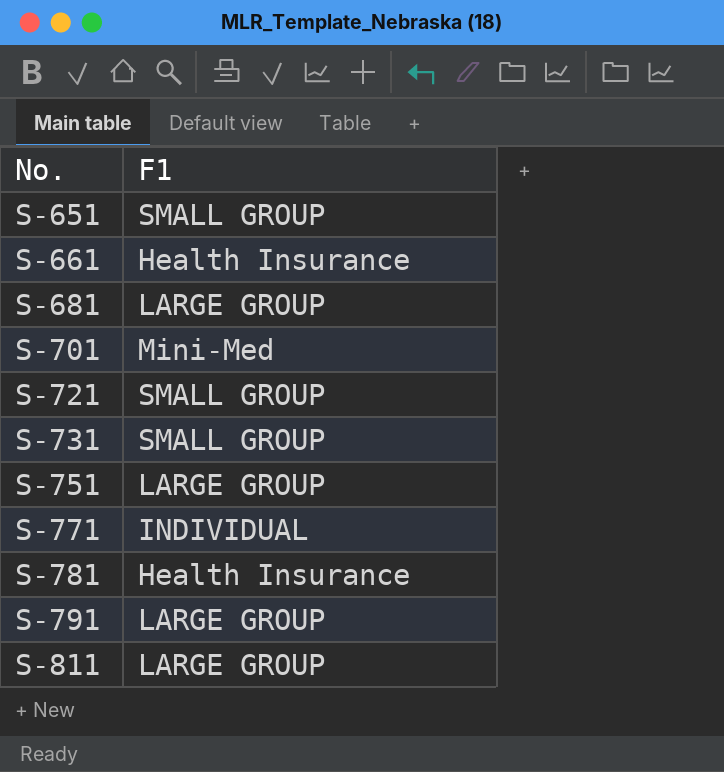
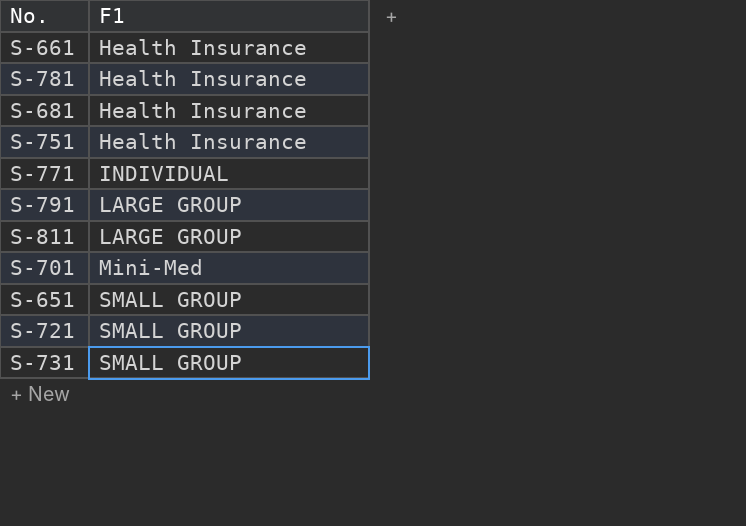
row order: No. ascending -> F1 ascending
S-681 | F1: LARGE GROUP -> Health Insurance
S-751 | F1: LARGE GROUP -> Health Insurance

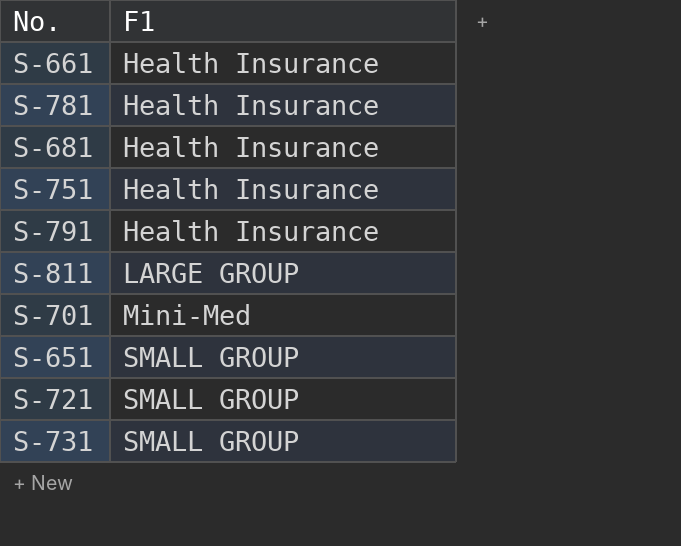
row S-771: INDIVIDUAL -> none
S-791 | F1: LARGE GROUP -> Health Insurance

